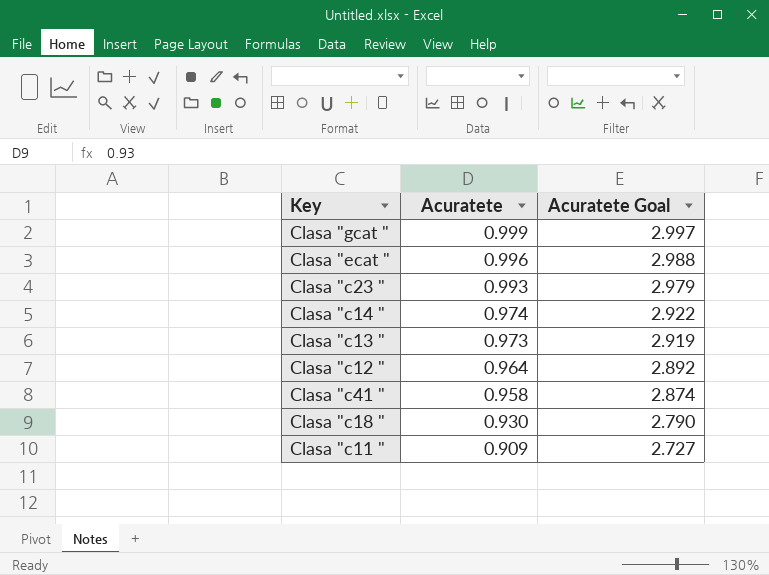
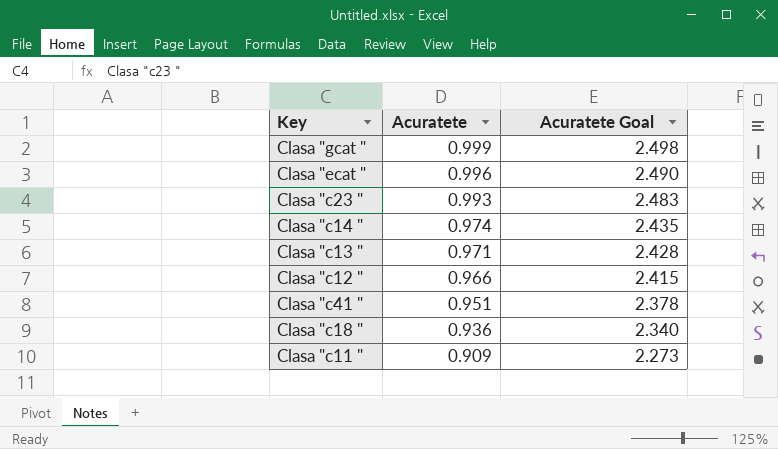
column Acuratete Goal | formula: [Acuratete] * 3 -> [Acuratete] * 2.5
Clasa "c13 " | Acuratete: 0.973 -> 0.971
Clasa "c12 " | Acuratete: 0.964 -> 0.966
Clasa "c41 " | Acuratete: 0.958 -> 0.951
Clasa "c18 " | Acuratete: 0.930 -> 0.936

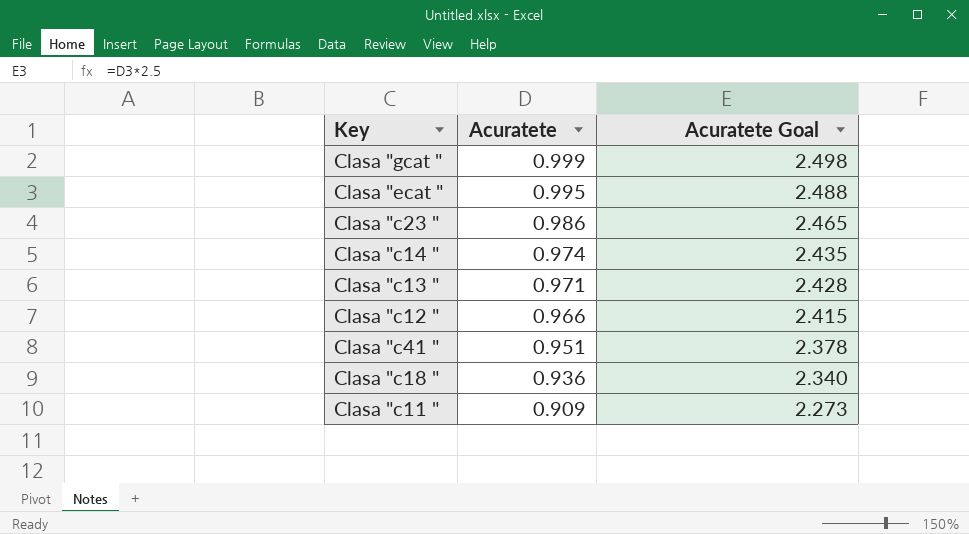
Clasa "ecat " | Acuratete: 0.996 -> 0.995
Clasa "ecat " | Acuratete Goal: 2.490 -> 2.488
Clasa "c23 " | Acuratete: 0.993 -> 0.986
Clasa "c23 " | Acuratete Goal: 2.483 -> 2.465

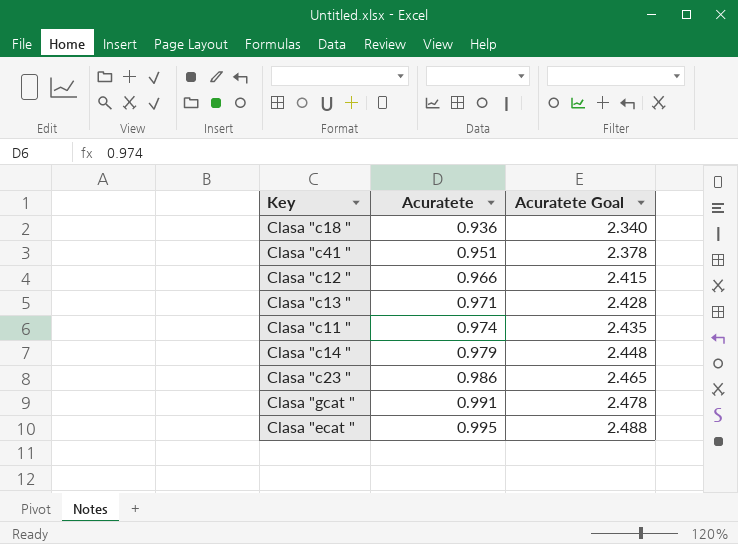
row order: Acuratete descending -> Acuratete ascending
Clasa "c11 " | Acuratete: 0.909 -> 0.974
Clasa "c11 " | Acuratete Goal: 2.273 -> 2.435
Clasa "c14 " | Acuratete: 0.974 -> 0.979
Clasa "c14 " | Acuratete Goal: 2.435 -> 2.448
Clasa "gcat " | Acuratete: 0.999 -> 0.991
Clasa "gcat " | Acuratete Goal: 2.498 -> 2.478

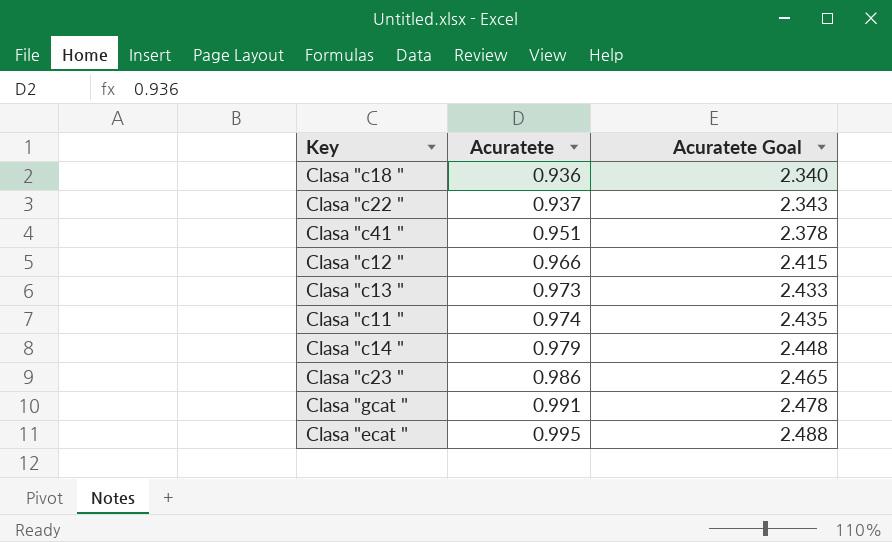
row Clasa "c22 ": none -> 0.937 | 2.343
Clasa "c13 " | Acuratete: 0.971 -> 0.973
Clasa "c13 " | Acuratete Goal: 2.428 -> 2.433

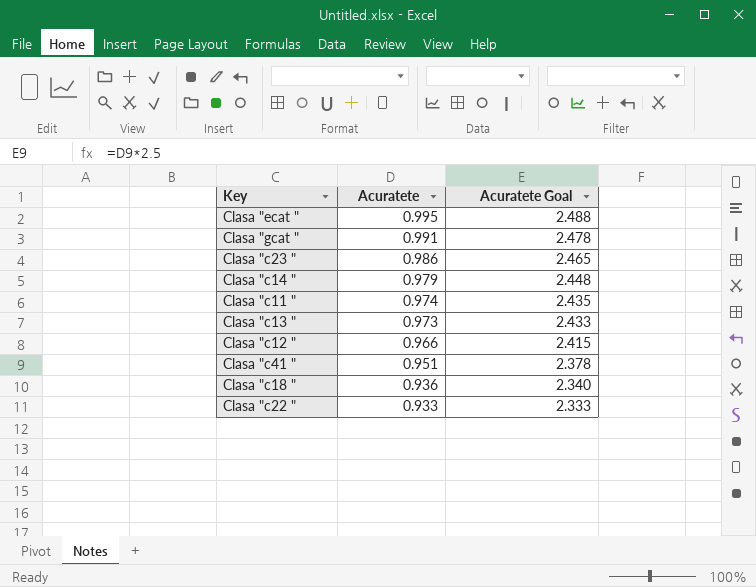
row order: Acuratete ascending -> Acuratete descending
Clasa "c22 " | Acuratete: 0.937 -> 0.933
Clasa "c22 " | Acuratete Goal: 2.343 -> 2.333

